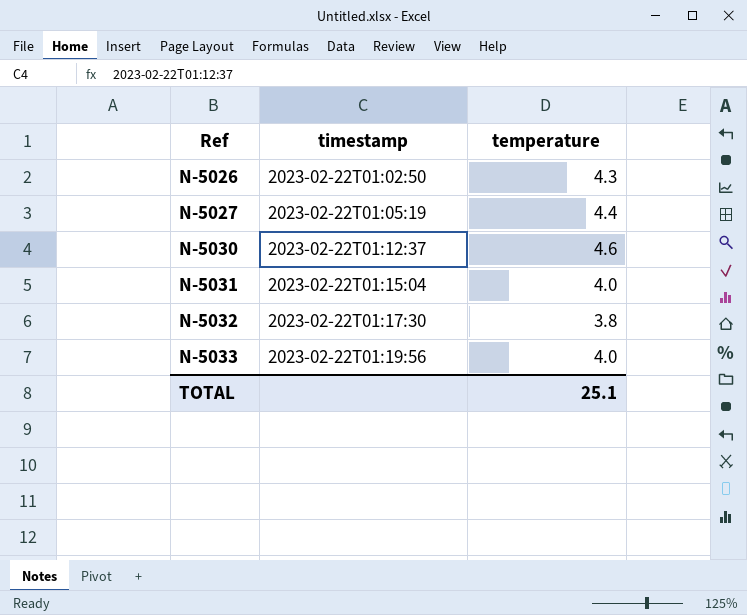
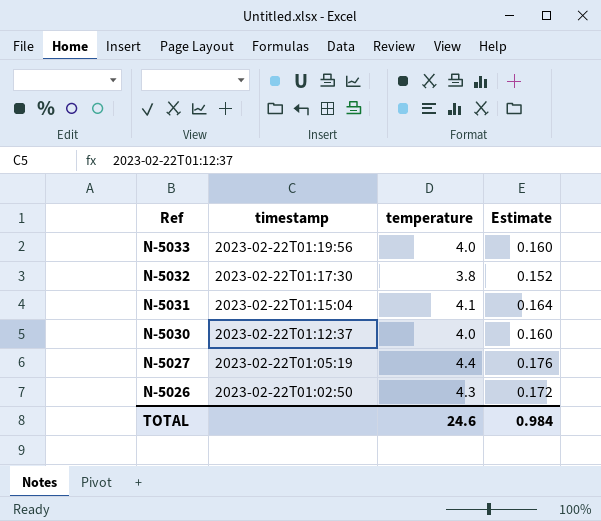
row order: Ref ascending -> Ref descending
column Estimate | formula: none -> [temperature] * 0.04
N-5031 | temperature: 4.0 -> 4.1
N-5030 | temperature: 4.6 -> 4.0
TOTAL | temperature: 25.1 -> 24.6

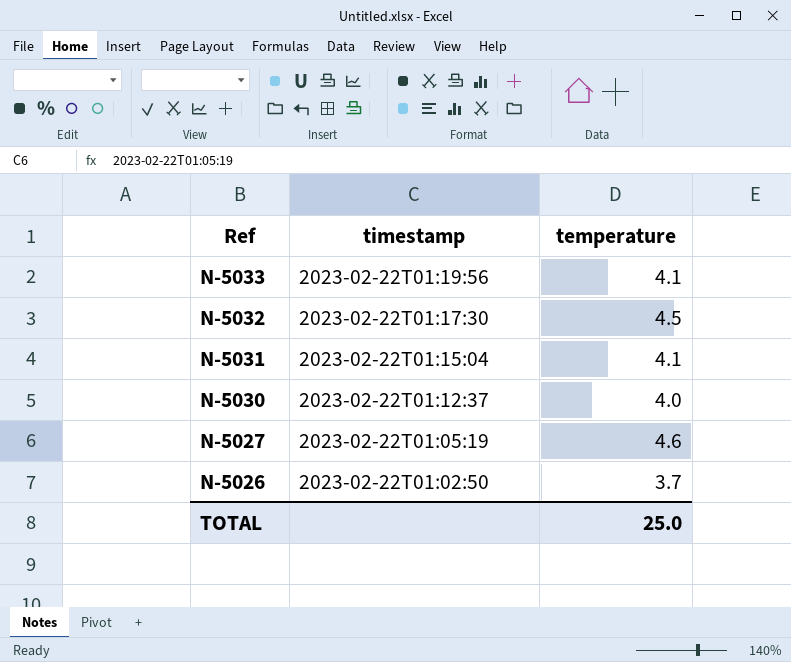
column Estimate | formula: [temperature] * 0.04 -> none
N-5033 | temperature: 4.0 -> 4.1
N-5032 | temperature: 3.8 -> 4.5
N-5027 | temperature: 4.4 -> 4.6
N-5026 | temperature: 4.3 -> 3.7
TOTAL | temperature: 24.6 -> 25.0

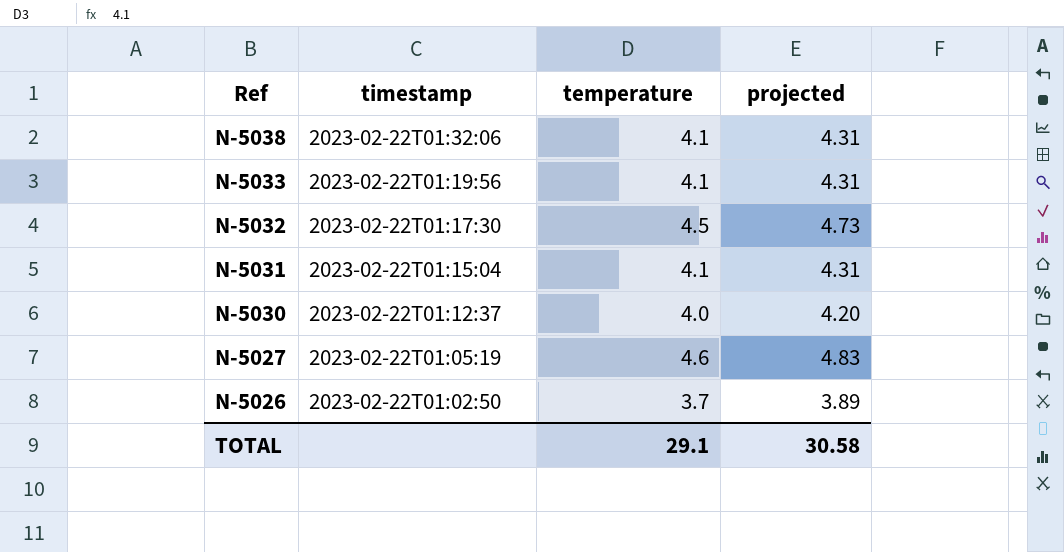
column projected | formula: none -> [temperature] * 1.05
row N-5038: none -> 2023-02-22T01:32:06 | 4.1 | 4.31
TOTAL | temperature: 25.0 -> 29.1

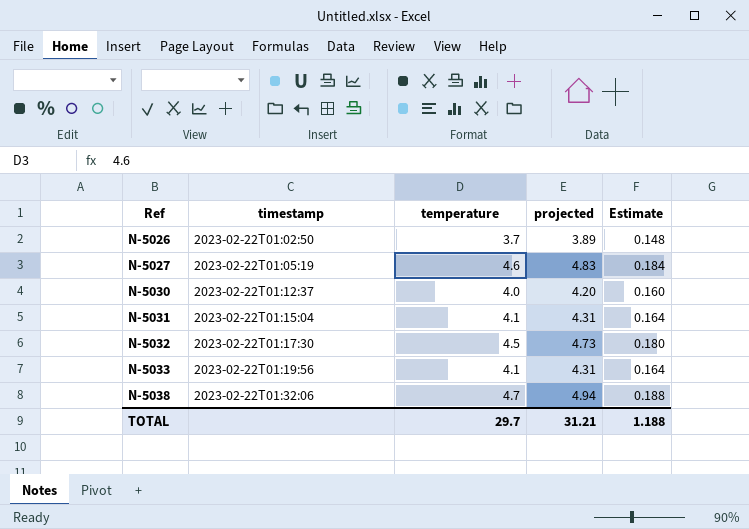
row order: Ref descending -> Ref ascending
column Estimate | formula: none -> [temperature] * 0.04
N-5038 | temperature: 4.1 -> 4.7
N-5038 | projected: 4.31 -> 4.94
TOTAL | temperature: 29.1 -> 29.7
TOTAL | projected: 30.58 -> 31.21

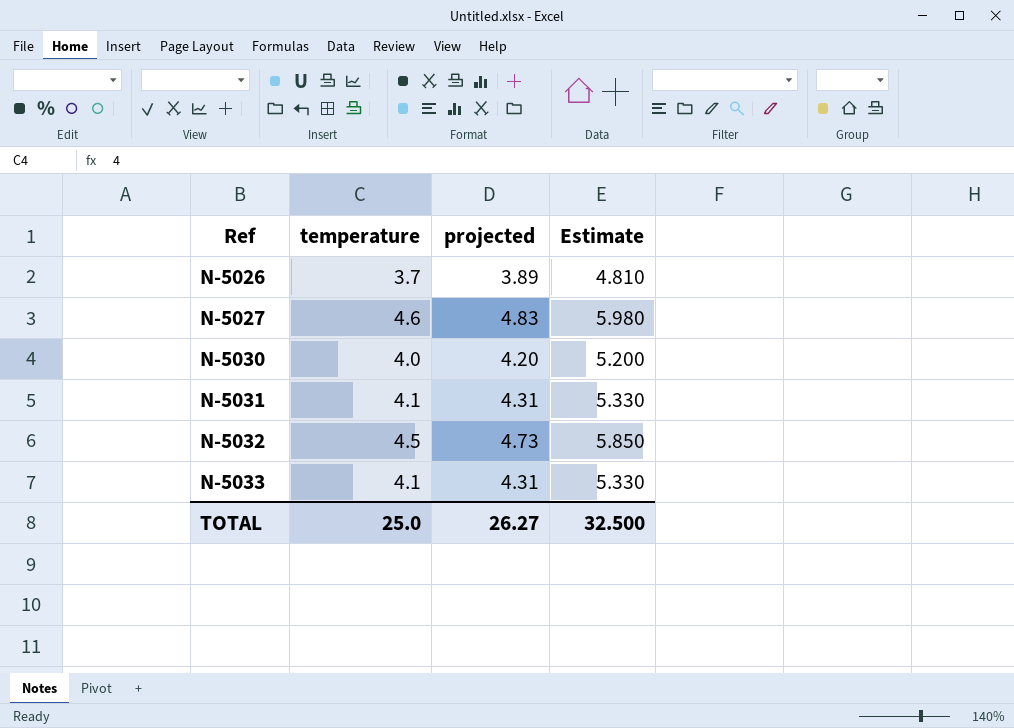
column timestamp | position: 2 -> none
column Estimate | formula: [temperature] * 0.04 -> [temperature] * 1.3
row N-5038: 2023-02-22T01:32:06 | 4.7 | 4.94 | 0.188 -> none
TOTAL | temperature: 29.7 -> 25.0
TOTAL | projected: 31.21 -> 26.27
TOTAL | Estimate: 1.188 -> 32.500

